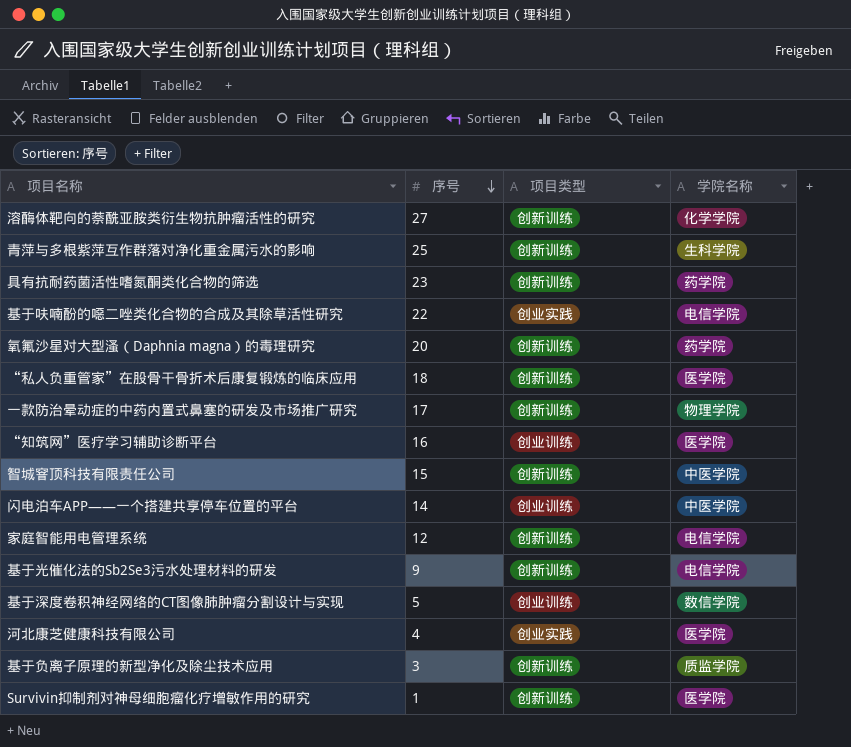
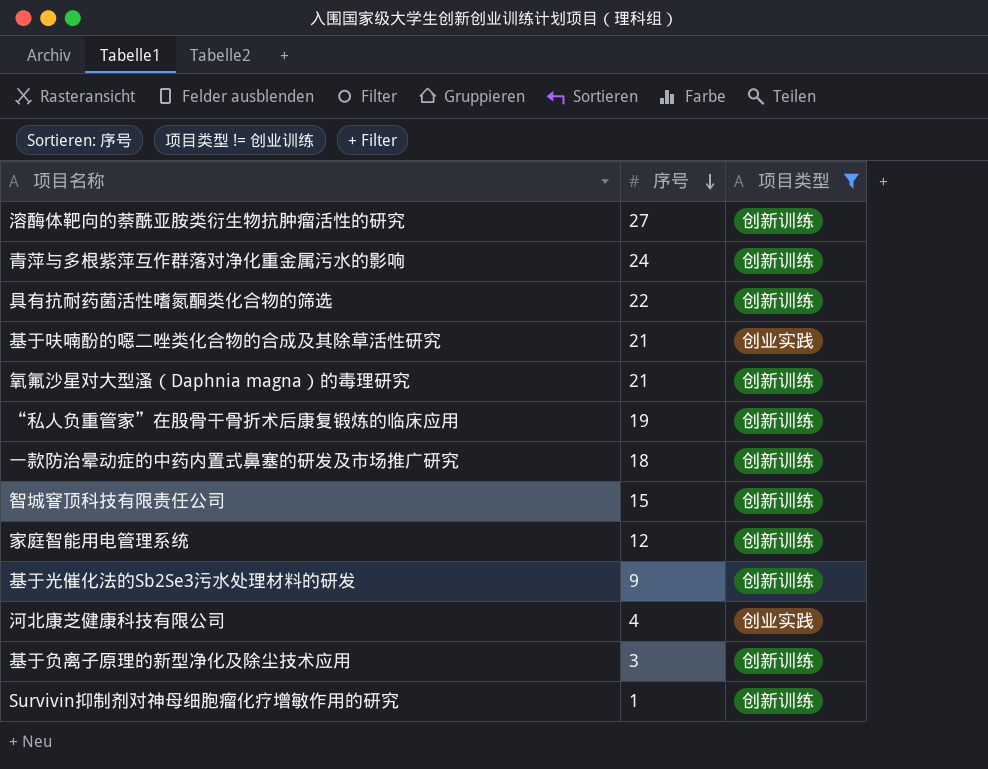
filter: none -> 项目类型 != 创业训练
column 学院名称 | position: 4 -> none
青萍与多根紫萍互作群落对净化重金属污水的影响 | 序号: 25 -> 24
具有抗耐药菌活性嗜氮酮类化合物的筛选 | 序号: 23 -> 22
基于呋喃酚的噁二唑类化合物的合成及其除草活性研究 | 序号: 22 -> 21
氧氟沙星对大型溞（Daphnia magna）的毒理研究 | 序号: 20 -> 21
“私人负重管家”在股骨干骨折术后康复锻炼的临床应用 | 序号: 18 -> 19
一款防治晕动症的中药内置式鼻塞的研发及市场推广研究 | 序号: 17 -> 18

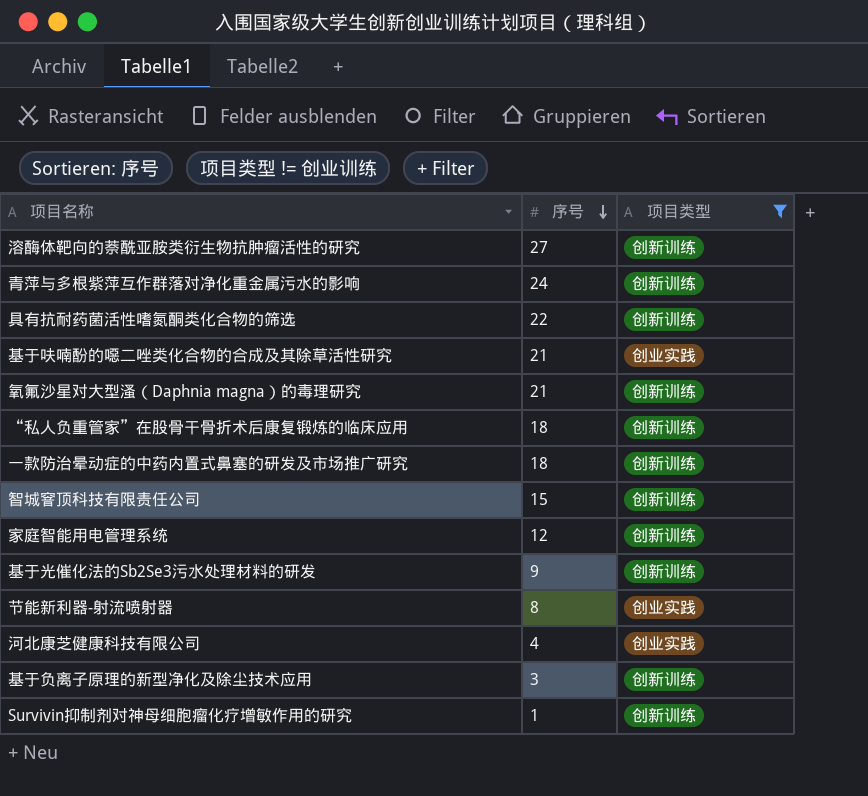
“私人负重管家”在股骨干骨折术后康复锻炼的临床应用 | 序号: 19 -> 18
row 节能新利器-射流喷射器: none -> 8 | 创业实践

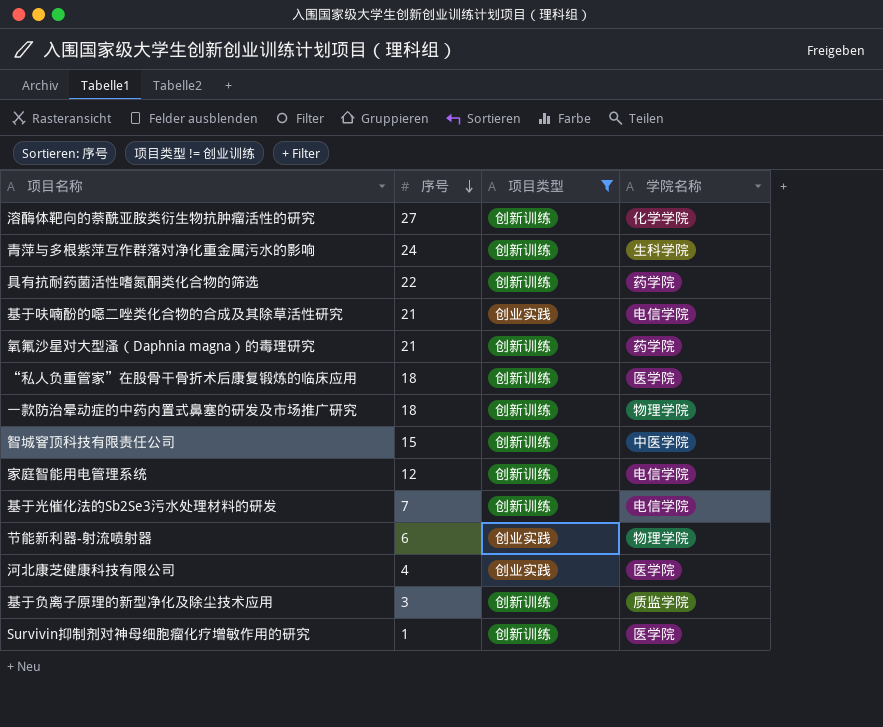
column 学院名称 | position: none -> 4
基于光催化法的Sb2Se3污水处理材料的研发 | 序号: 9 -> 7
节能新利器-射流喷射器 | 序号: 8 -> 6

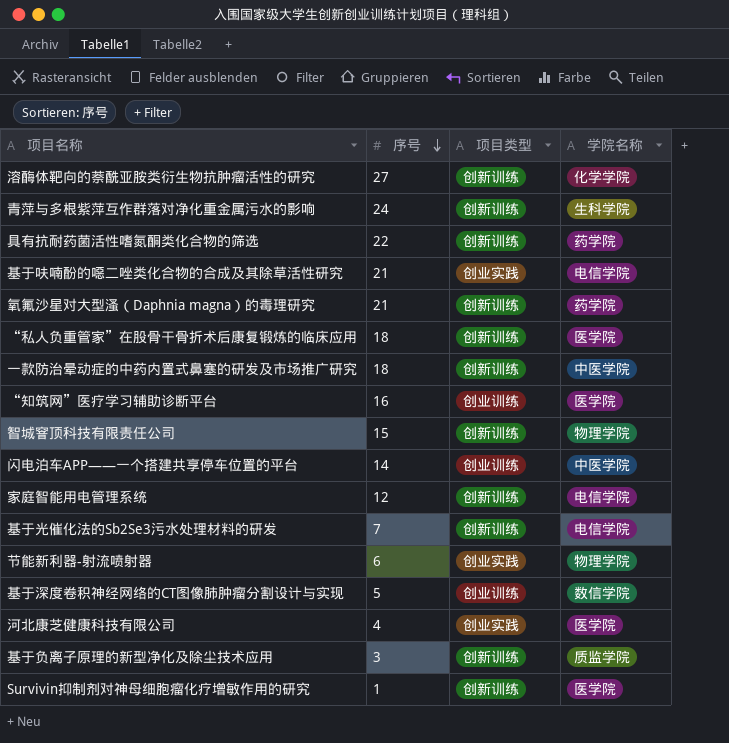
filter: 项目类型 != 创业训练 -> none
一款防治晕动症的中药内置式鼻塞的研发及市场推广研究 | 学院名称: 物理学院 -> 中医学院
智城窨顶科技有限责任公司 | 学院名称: 中医学院 -> 物理学院

